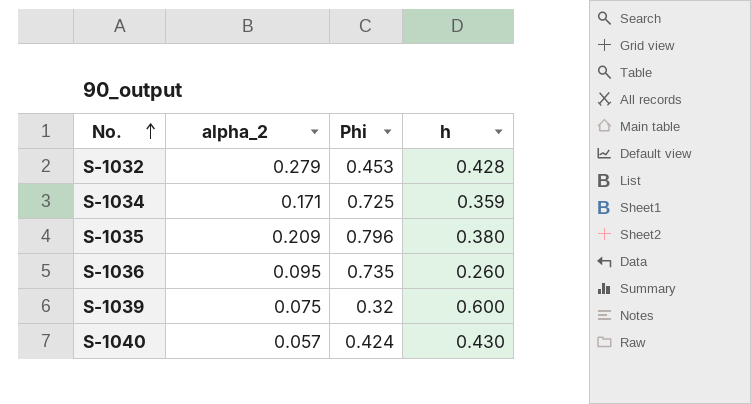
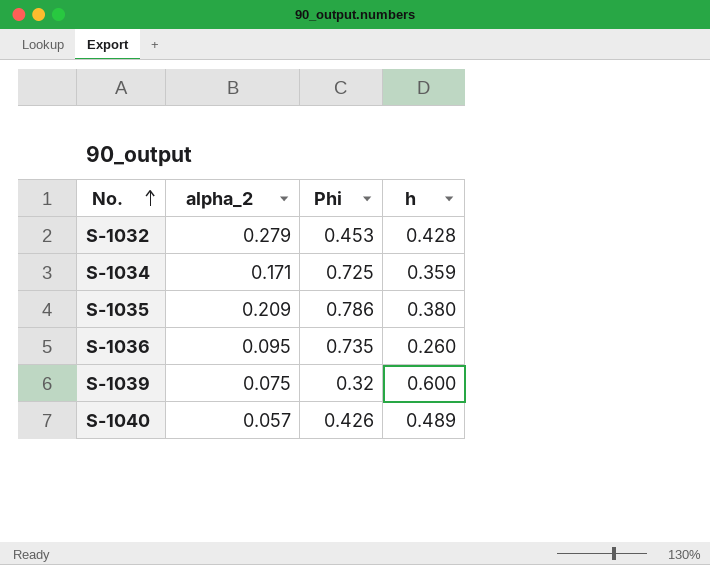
S-1035 | Phi: 0.796 -> 0.786
S-1040 | Phi: 0.424 -> 0.426
S-1040 | h: 0.430 -> 0.489

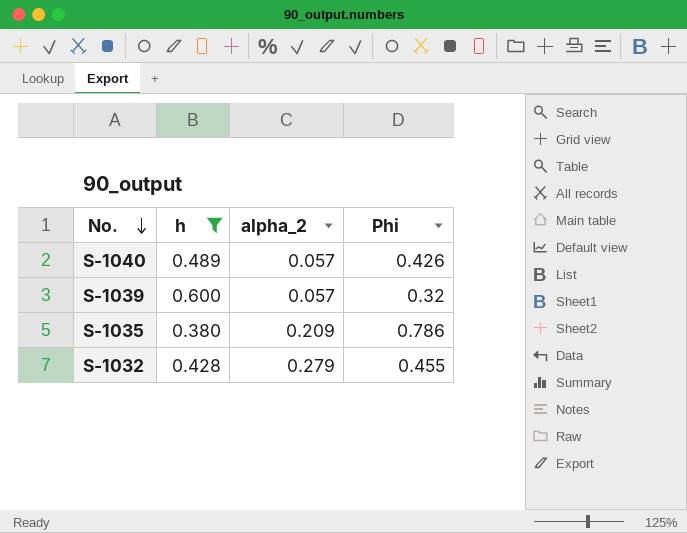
filter: none -> h >= 0.380
row order: No. ascending -> No. descending
column h | position: 4 -> 2
S-1039 | alpha_2: 0.075 -> 0.057
S-1032 | Phi: 0.453 -> 0.455

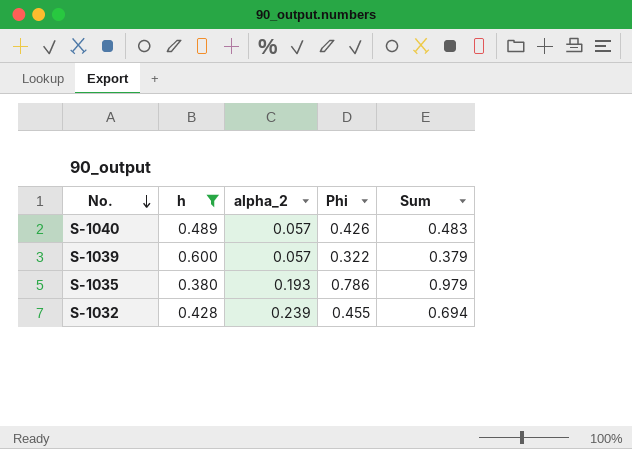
column Sum | formula: none -> [alpha_2] + [Phi]
S-1039 | Phi: 0.32 -> 0.322
S-1035 | alpha_2: 0.209 -> 0.193
S-1032 | alpha_2: 0.279 -> 0.239

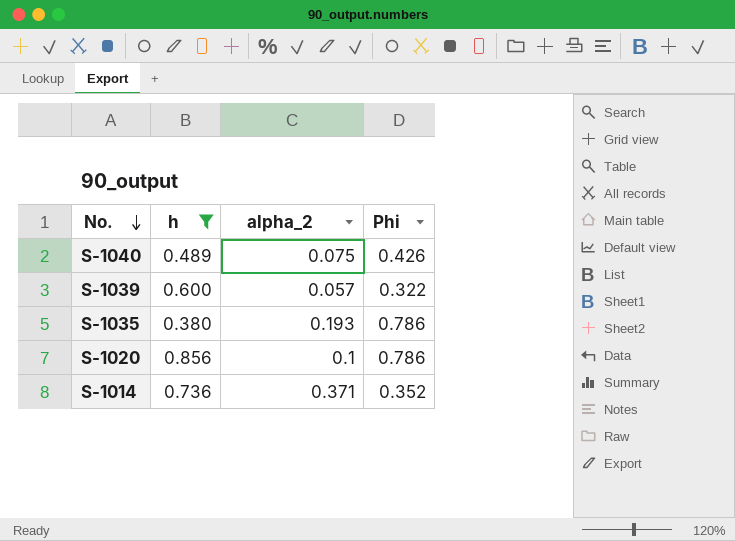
column Sum | formula: [alpha_2] + [Phi] -> none
row S-1032: 0.428 | 0.239 | 0.455 | 0.694 -> none
S-1040 | alpha_2: 0.057 -> 0.075
row S-1020: none -> 0.856 | 0.1 | 0.786
row S-1014: none -> 0.736 | 0.371 | 0.352

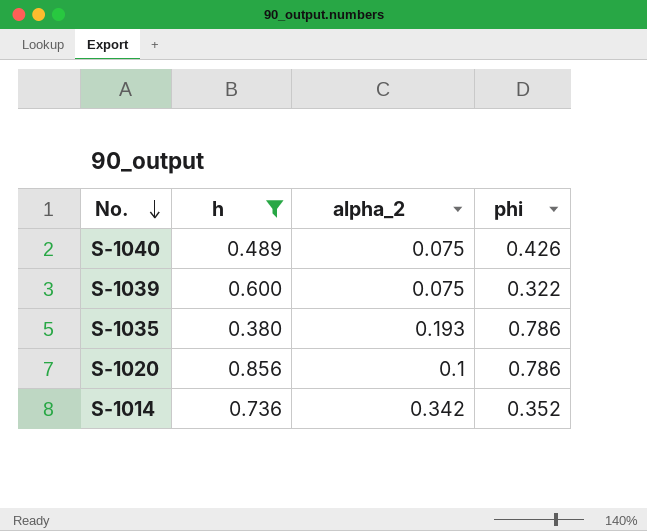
column name: Phi -> phi
S-1039 | alpha_2: 0.057 -> 0.075
S-1014 | alpha_2: 0.371 -> 0.342

